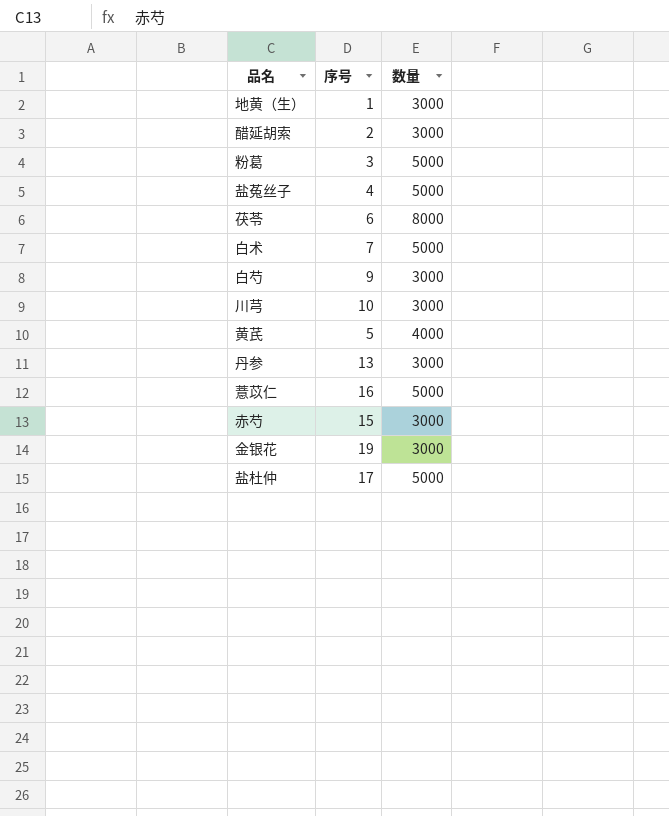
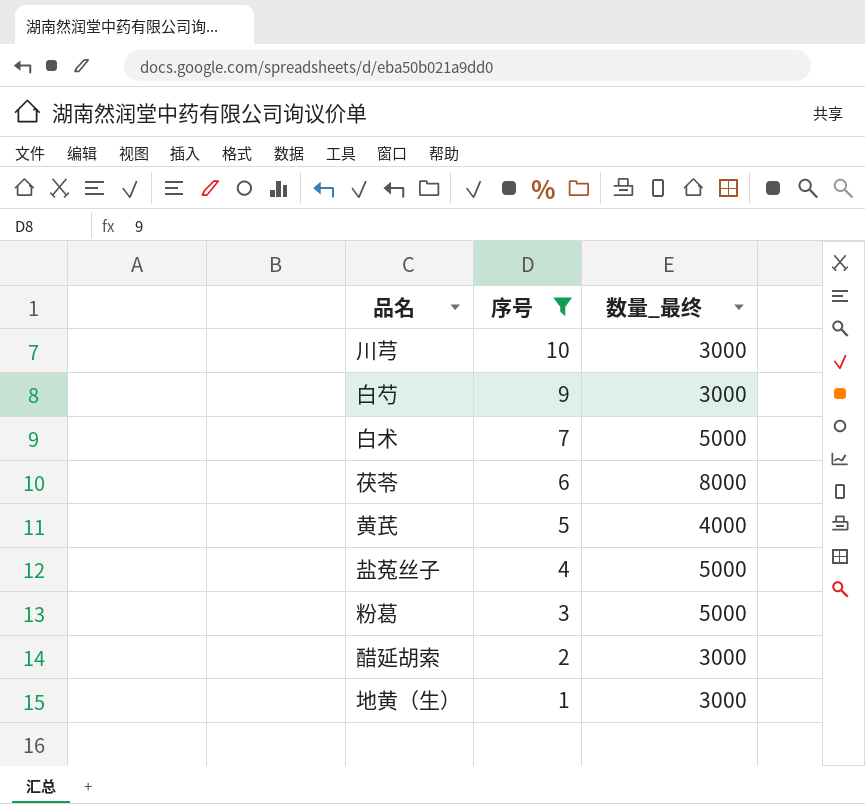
filter: none -> 序号 <= 10
row order: none -> 序号 descending
column name: 数量 -> 数量_最终

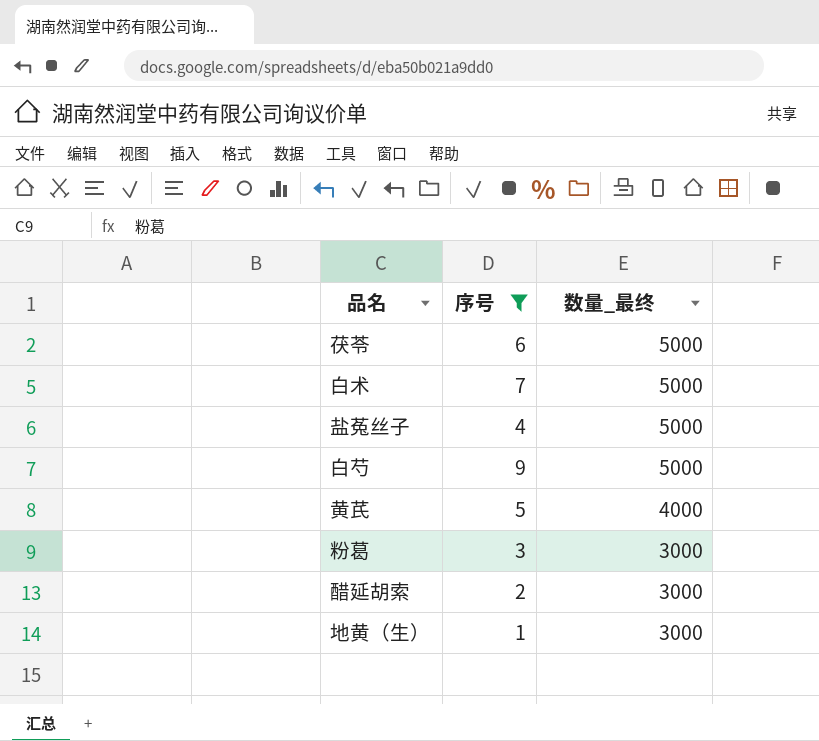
row order: 序号 descending -> 数量_最终 descending
row 川芎: 10 | 3000 -> none
茯苓 | 数量_最终: 8000 -> 5000
白芍 | 数量_最终: 3000 -> 5000
粉葛 | 数量_最终: 5000 -> 3000

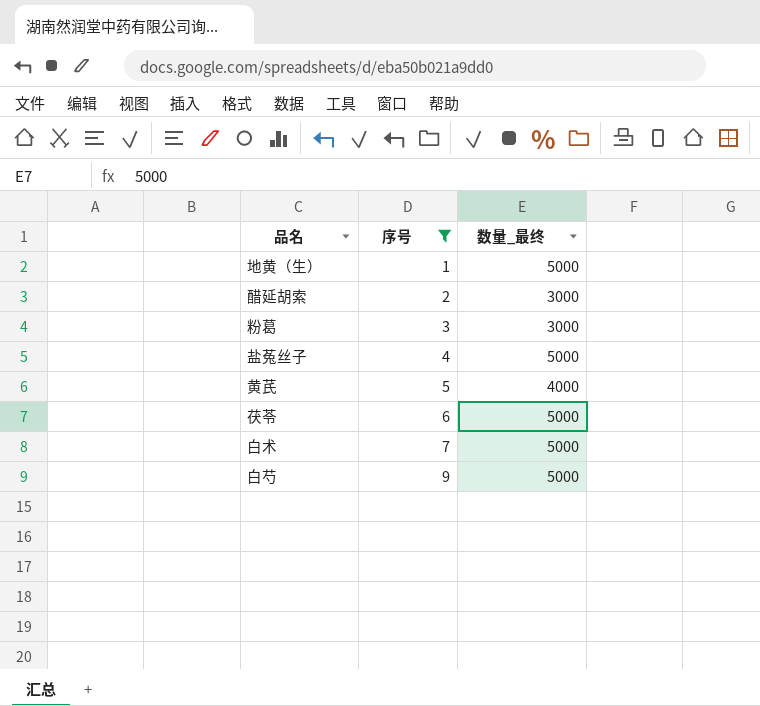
row order: 数量_最终 descending -> 序号 ascending
地黄（生） | 数量_最终: 3000 -> 5000

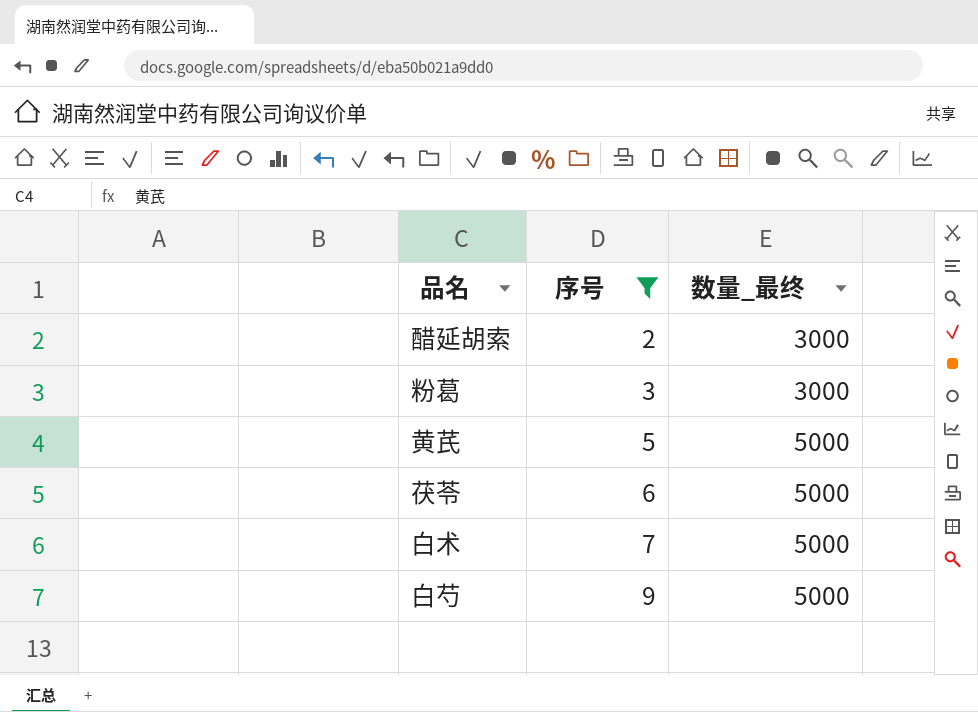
row 地黄（生）: 1 | 5000 -> none
row 盐菟丝子: 4 | 5000 -> none
黄芪 | 数量_最终: 4000 -> 5000

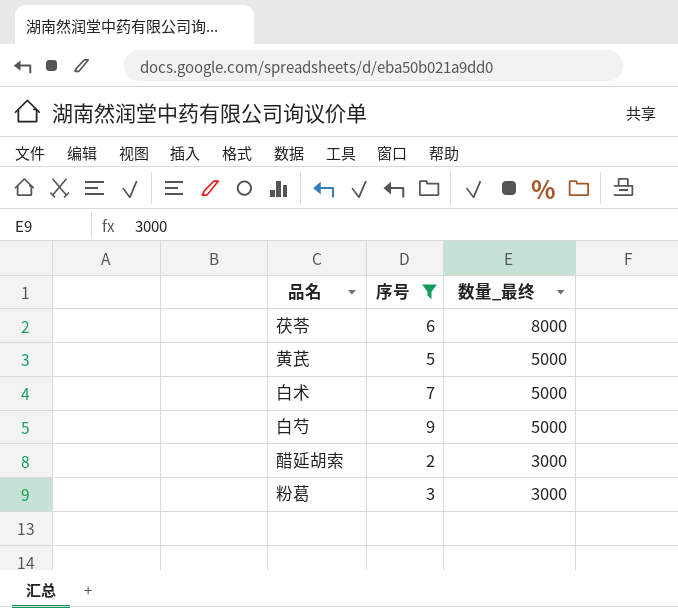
row order: 序号 ascending -> 数量_最终 descending
茯苓 | 数量_最终: 5000 -> 8000

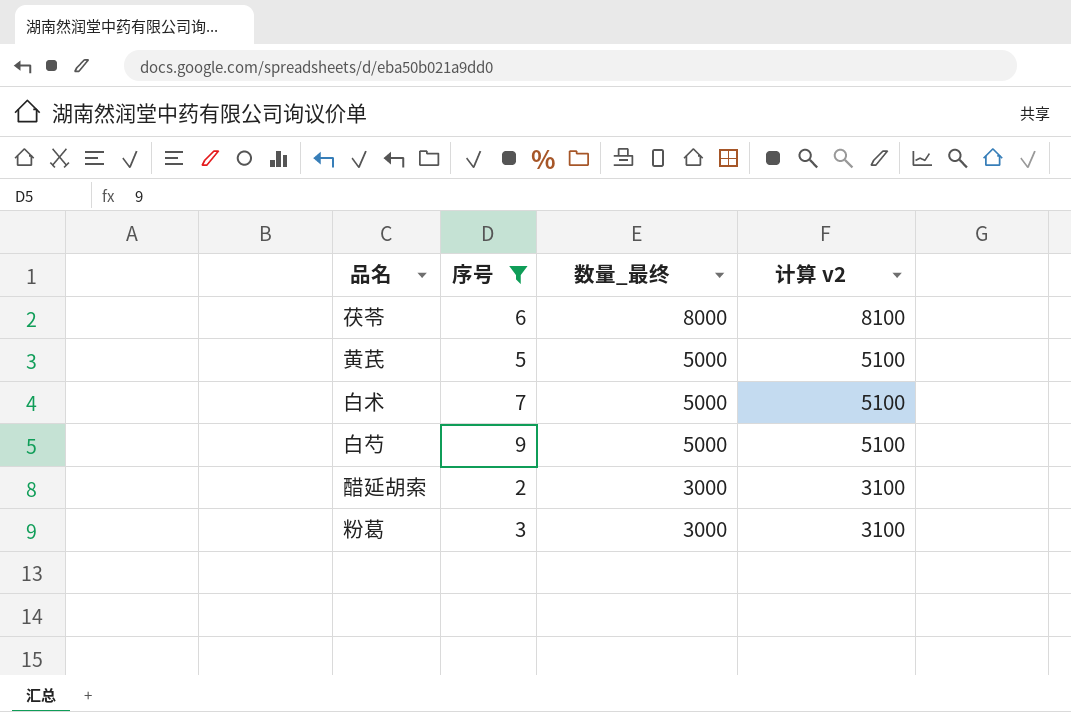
column 计算 v2 | formula: none -> [数量_最终] + 100

